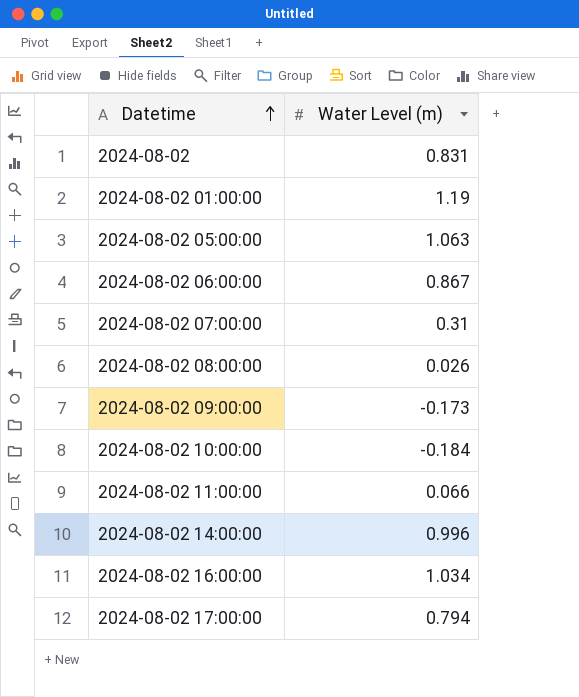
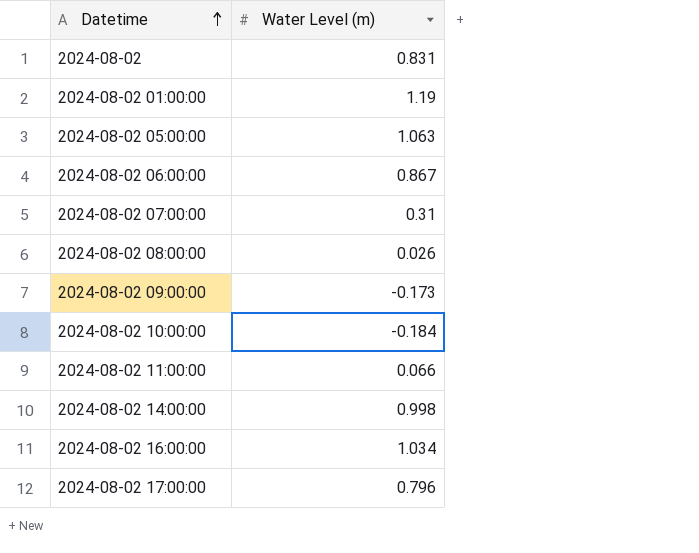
2024-08-02 14:00:00 | Water Level (m): 0.996 -> 0.998
2024-08-02 17:00:00 | Water Level (m): 0.794 -> 0.796

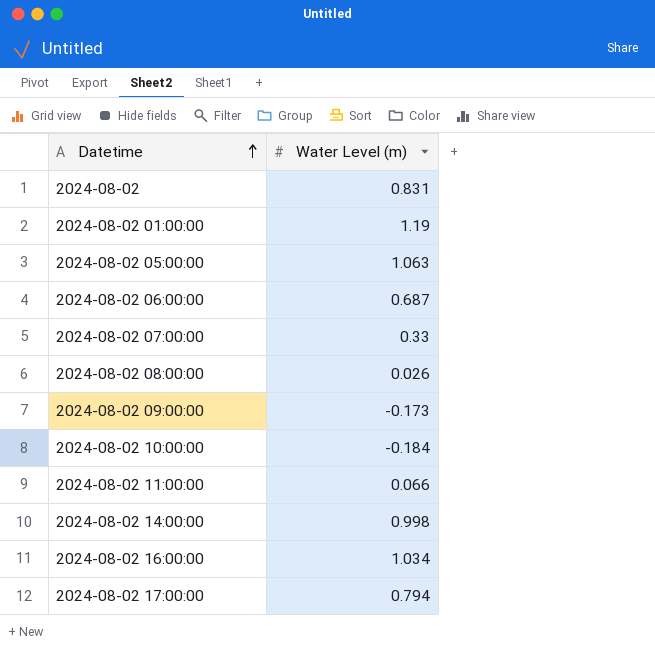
2024-08-02 06:00:00 | Water Level (m): 0.867 -> 0.687
2024-08-02 07:00:00 | Water Level (m): 0.31 -> 0.33
2024-08-02 17:00:00 | Water Level (m): 0.796 -> 0.794

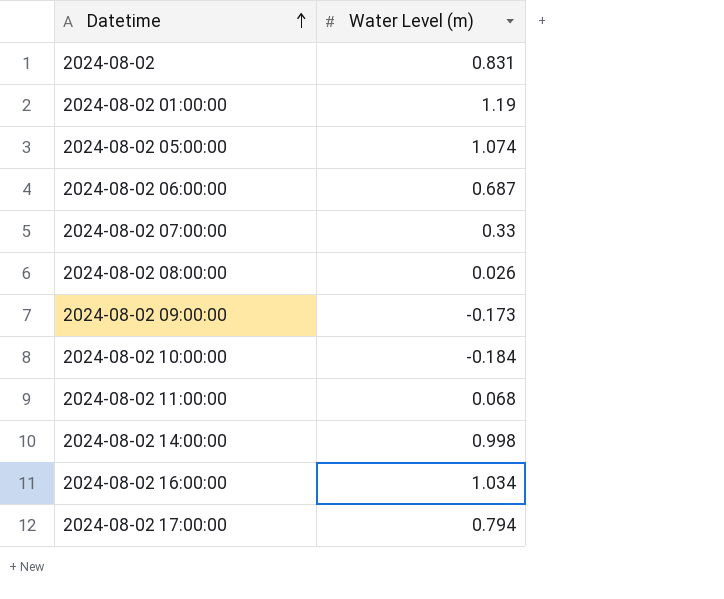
2024-08-02 05:00:00 | Water Level (m): 1.063 -> 1.074
2024-08-02 11:00:00 | Water Level (m): 0.066 -> 0.068

